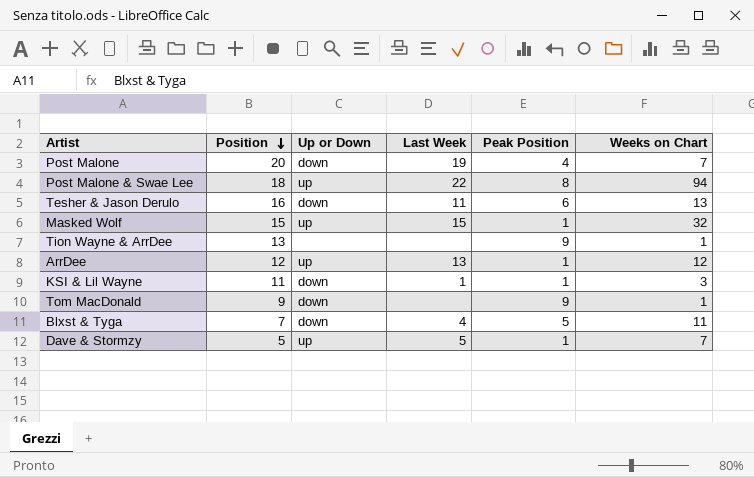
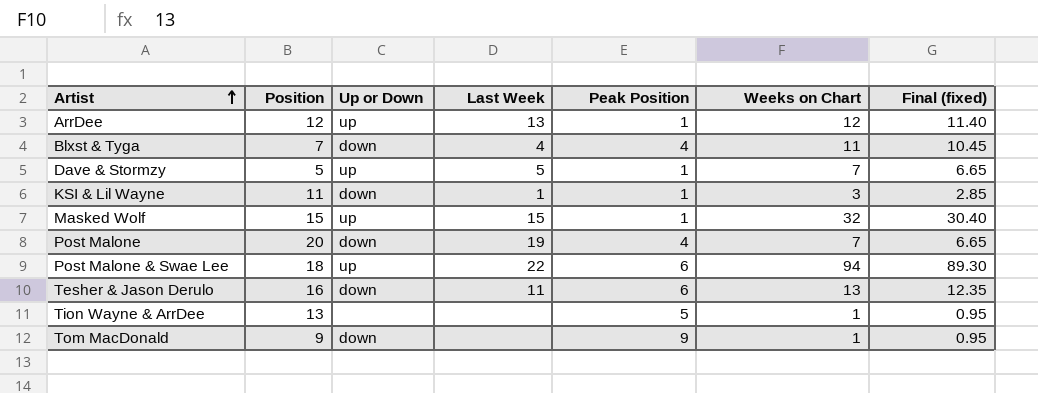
row order: Position descending -> Artist ascending
column Final (fixed) | formula: none -> [Weeks on Chart] * 0.95
Blxst & Tyga | Peak Position: 5 -> 4
Post Malone & Swae Lee | Peak Position: 8 -> 6
Tion Wayne & ArrDee | Peak Position: 9 -> 5

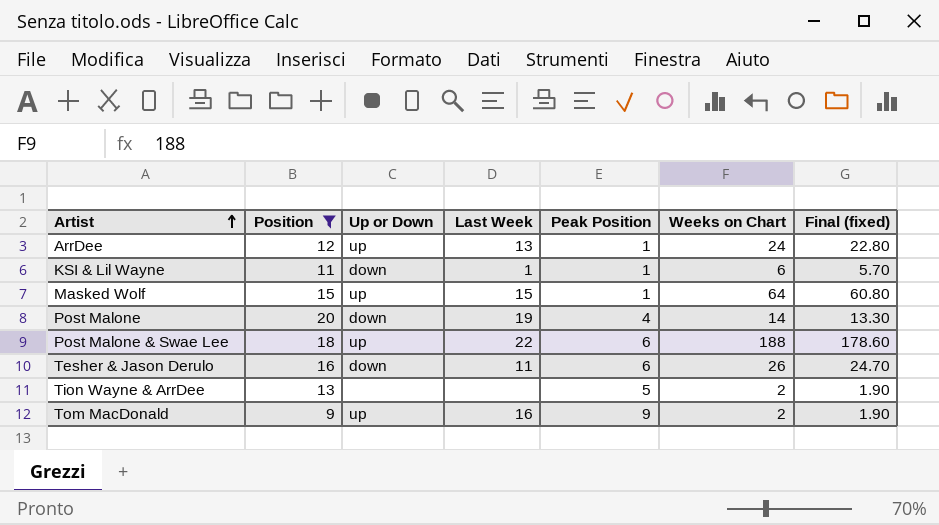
filter: none -> Position >= 9
ArrDee | Weeks on Chart: 12 -> 24
ArrDee | Final (fixed): 11.40 -> 22.80
KSI & Lil Wayne | Weeks on Chart: 3 -> 6
KSI & Lil Wayne | Final (fixed): 2.85 -> 5.70
Masked Wolf | Weeks on Chart: 32 -> 64
Masked Wolf | Final (fixed): 30.40 -> 60.80
Post Malone | Weeks on Chart: 7 -> 14
Post Malone | Final (fixed): 6.65 -> 13.30
Post Malone & Swae Lee | Weeks on Chart: 94 -> 188
Post Malone & Swae Lee | Final (fixed): 89.30 -> 178.60
Tesher & Jason Derulo | Weeks on Chart: 13 -> 26
Tesher & Jason Derulo | Final (fixed): 12.35 -> 24.70
Tion Wayne & ArrDee | Weeks on Chart: 1 -> 2
Tion Wayne & ArrDee | Final (fixed): 0.95 -> 1.90
Tom MacDonald | Up or Down: down -> up
Tom MacDonald | Last Week: none -> 16
Tom MacDonald | Weeks on Chart: 1 -> 2
Tom MacDonald | Final (fixed): 0.95 -> 1.90

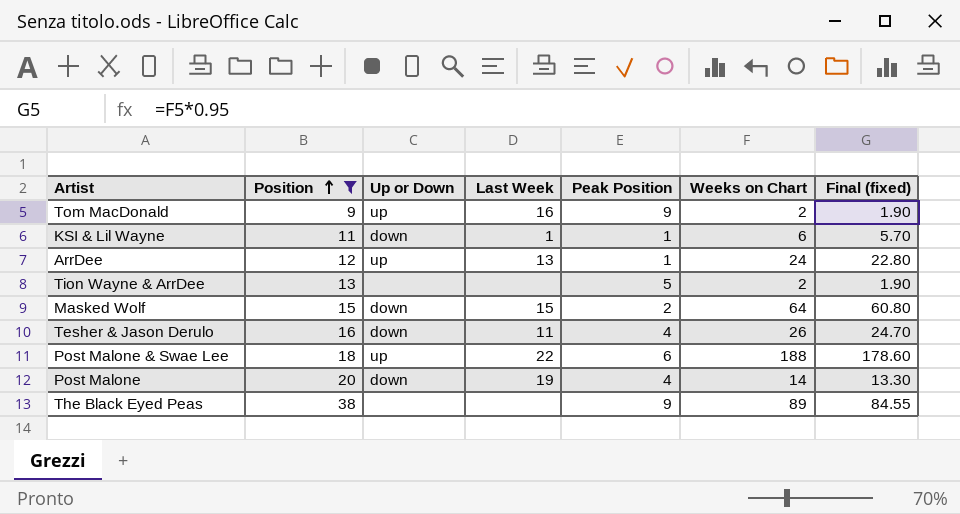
row order: Artist ascending -> Position ascending
Masked Wolf | Up or Down: up -> down
Masked Wolf | Peak Position: 1 -> 2
Tesher & Jason Derulo | Peak Position: 6 -> 4
row The Black Eyed Peas: none -> 38 | none | none | 9 | 89 | 84.55

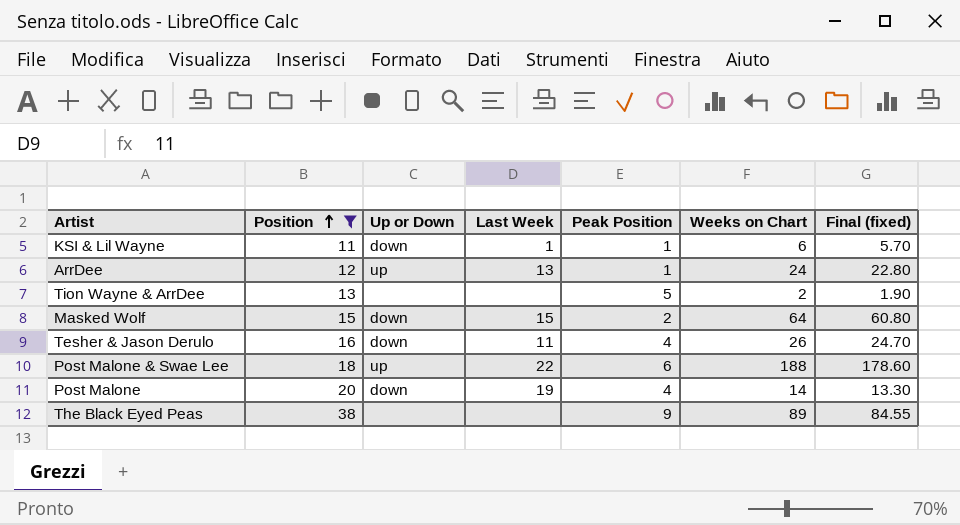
row Tom MacDonald: 9 | up | 16 | 9 | 2 | 1.90 -> none

